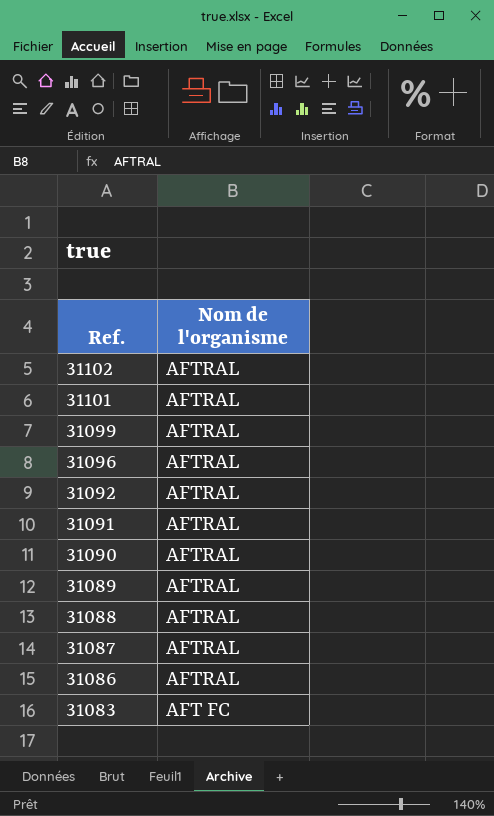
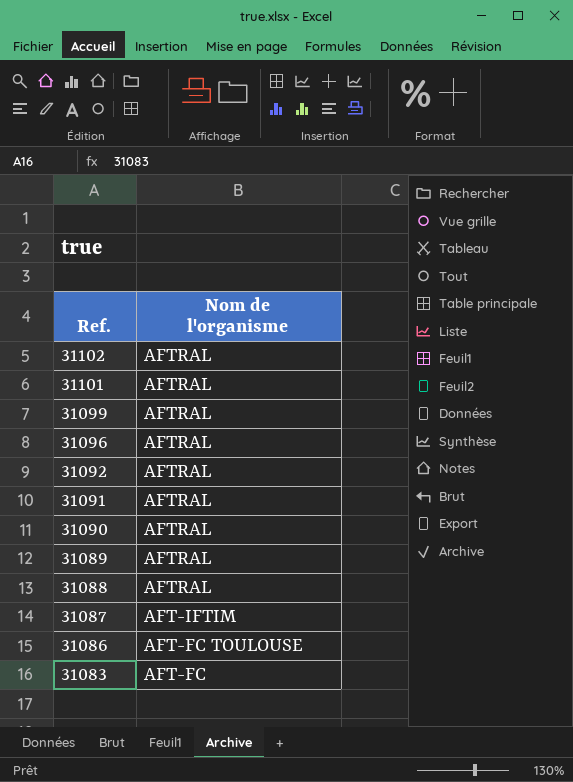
31087 | Nom de l'organisme: AFTRAL -> AFT-IFTIM
31086 | Nom de l'organisme: AFTRAL -> AFT-FC TOULOUSE
31083 | Nom de l'organisme: AFT FC -> AFT-FC

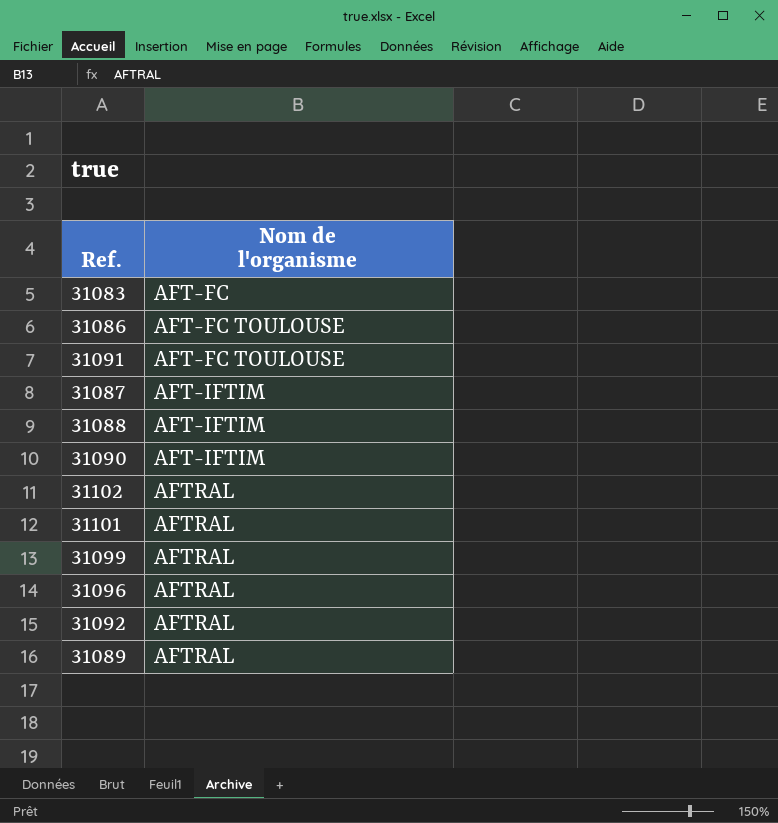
row order: Ref. descending -> Nom de l'organisme ascending
31091 | Nom de l'organisme: AFTRAL -> AFT-FC TOULOUSE
31088 | Nom de l'organisme: AFTRAL -> AFT-IFTIM
31090 | Nom de l'organisme: AFTRAL -> AFT-IFTIM

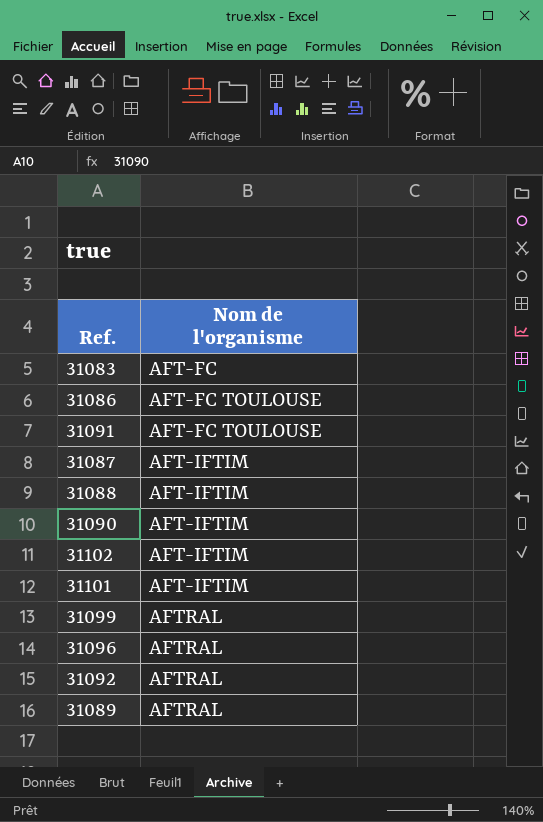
31102 | Nom de l'organisme: AFTRAL -> AFT-IFTIM
31101 | Nom de l'organisme: AFTRAL -> AFT-IFTIM

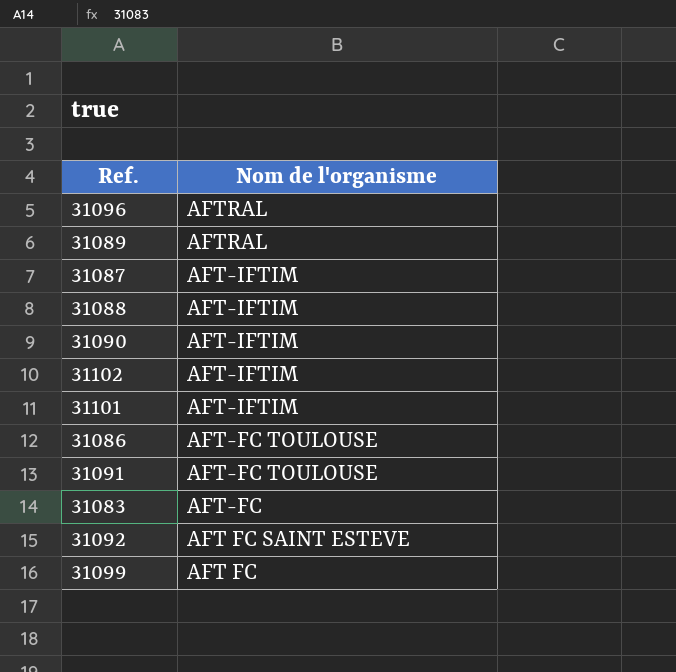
row order: Nom de l'organisme ascending -> Nom de l'organisme descending
31092 | Nom de l'organisme: AFTRAL -> AFT FC SAINT ESTEVE
31099 | Nom de l'organisme: AFTRAL -> AFT FC

